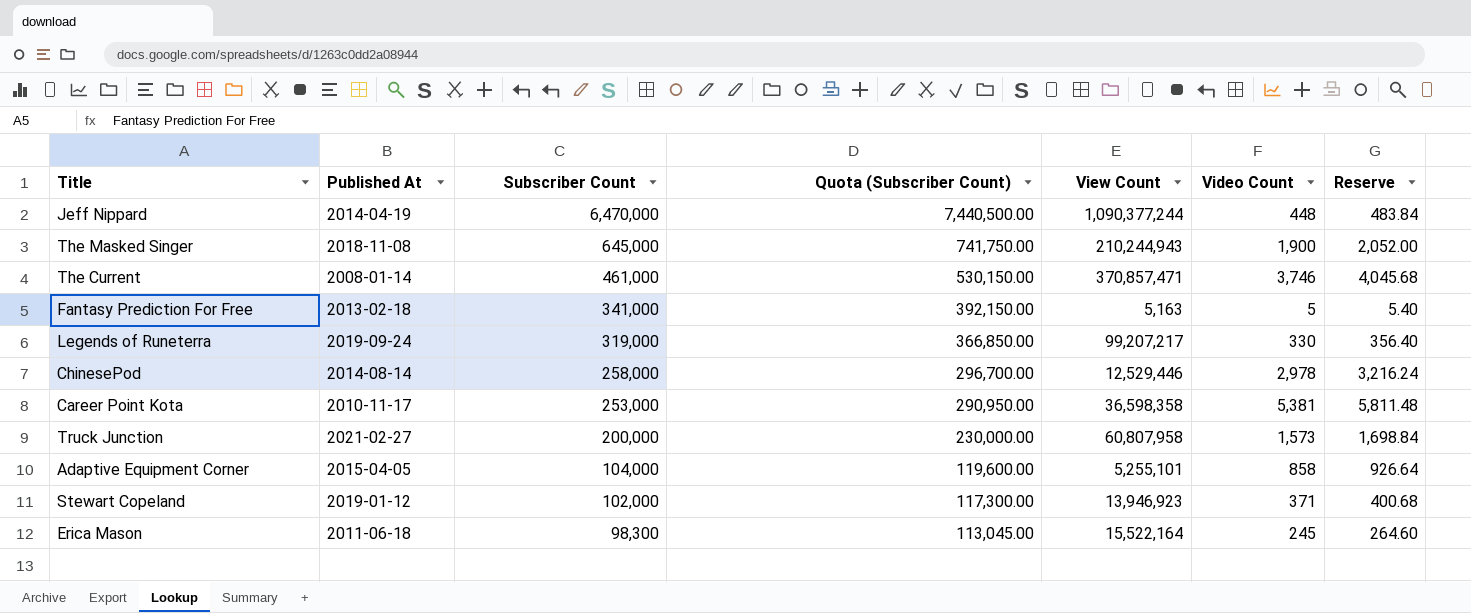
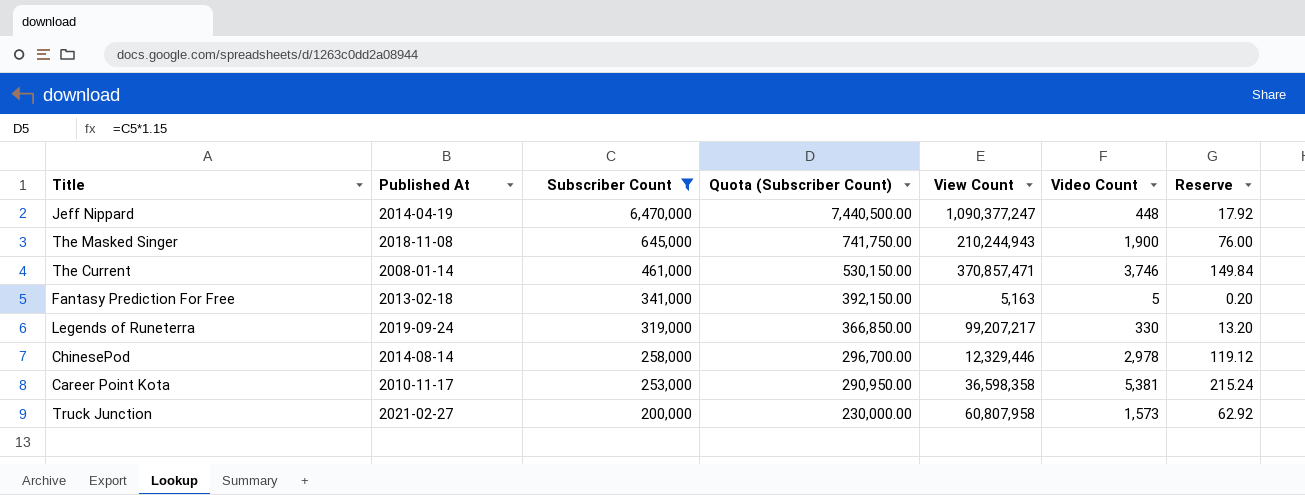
filter: none -> Subscriber Count >= 200,000
column Reserve | formula: [Video Count] * 1.08 -> [Video Count] * 0.04
Jeff Nippard | View Count: 1,090,377,244 -> 1,090,377,247
ChinesePod | View Count: 12,529,446 -> 12,329,446

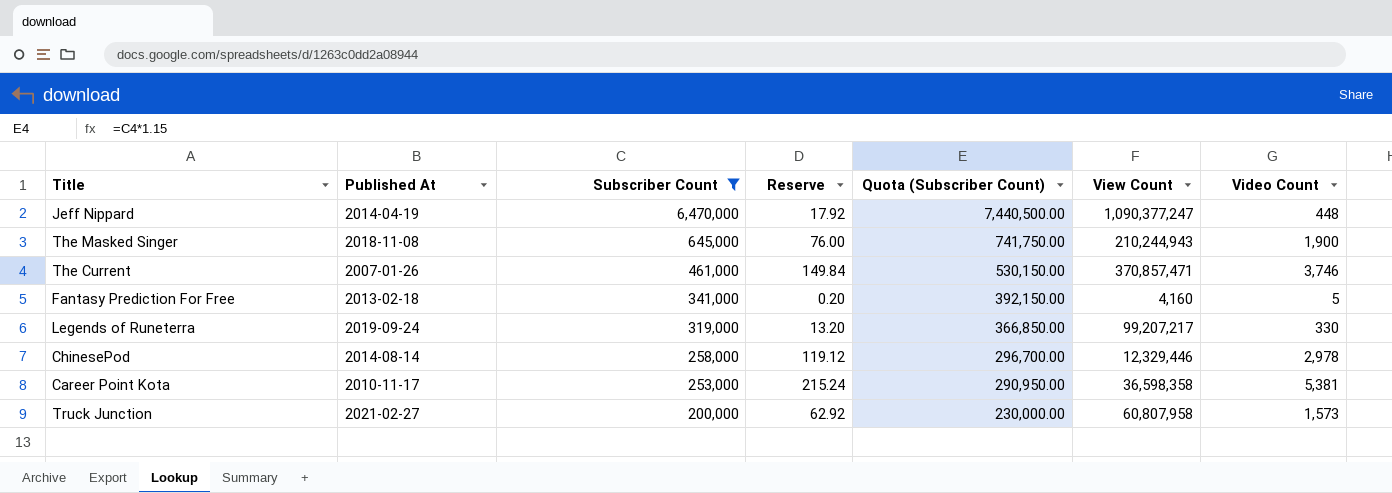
column Reserve | position: 7 -> 4
The Current | Published At: 2008-01-14 -> 2007-01-26
Fantasy Prediction For Free | View Count: 5,163 -> 4,160

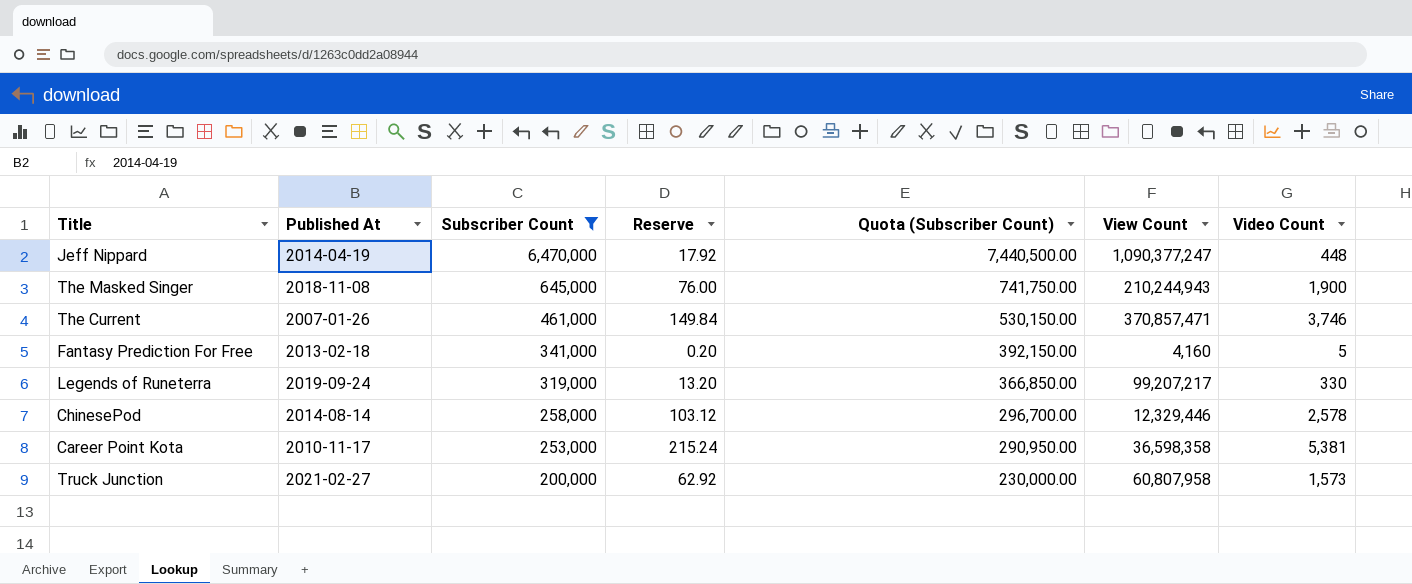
ChinesePod | Reserve: 119.12 -> 103.12
ChinesePod | Video Count: 2,978 -> 2,578

